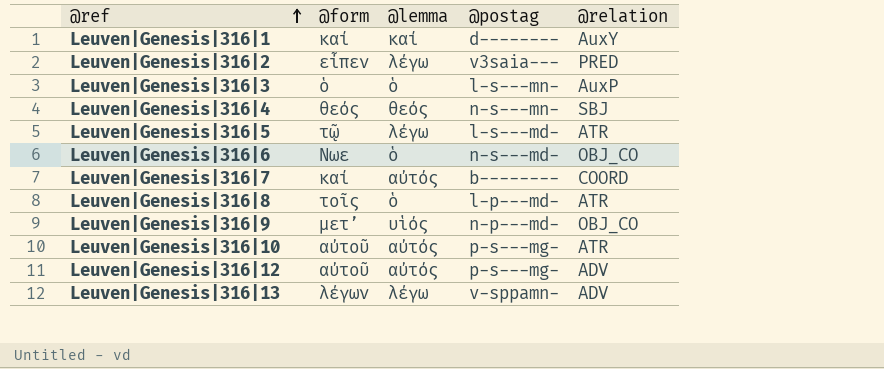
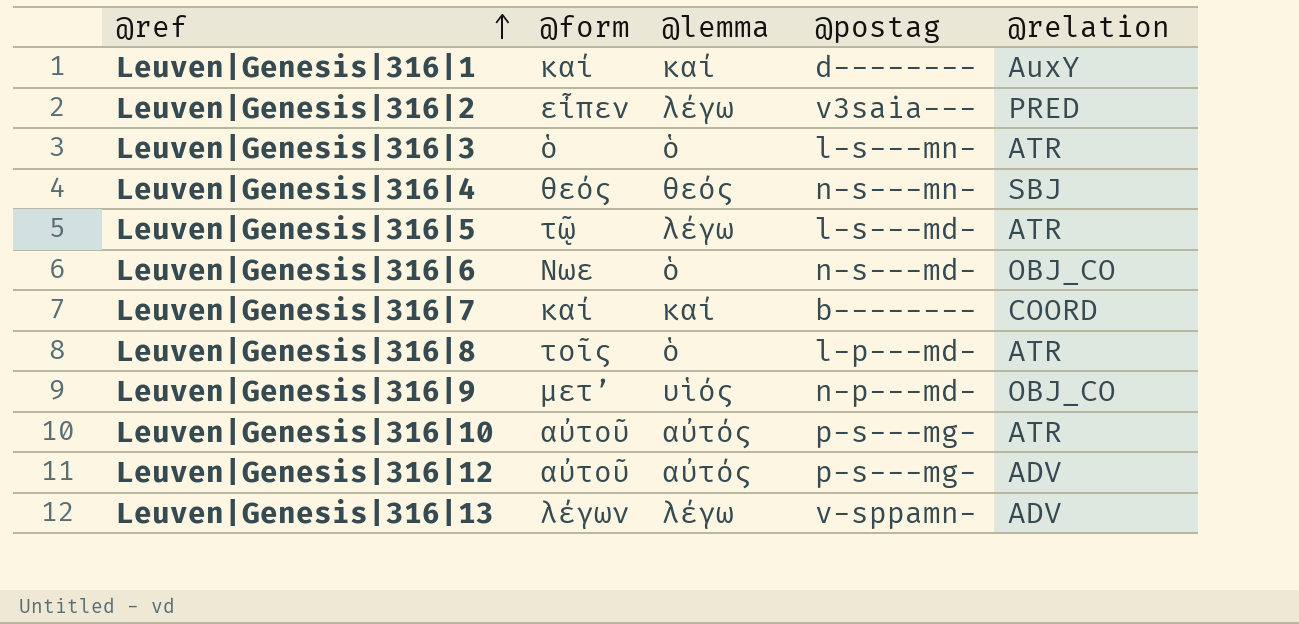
Leuven|Genesis|316|3 | @relation: AuxP -> ATR
Leuven|Genesis|316|7 | @lemma: αὐτός -> καί

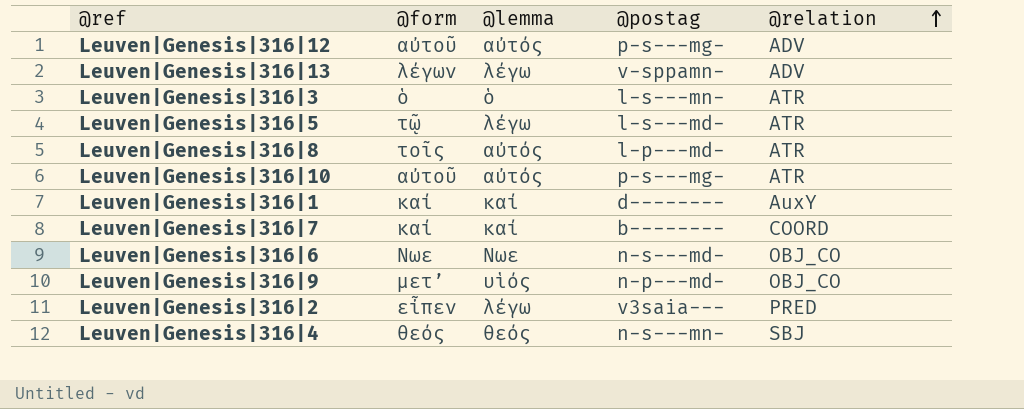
row order: @ref ascending -> @relation ascending
Leuven|Genesis|316|8 | @lemma: ὁ -> αὐτός
Leuven|Genesis|316|6 | @lemma: ὁ -> Νωε

